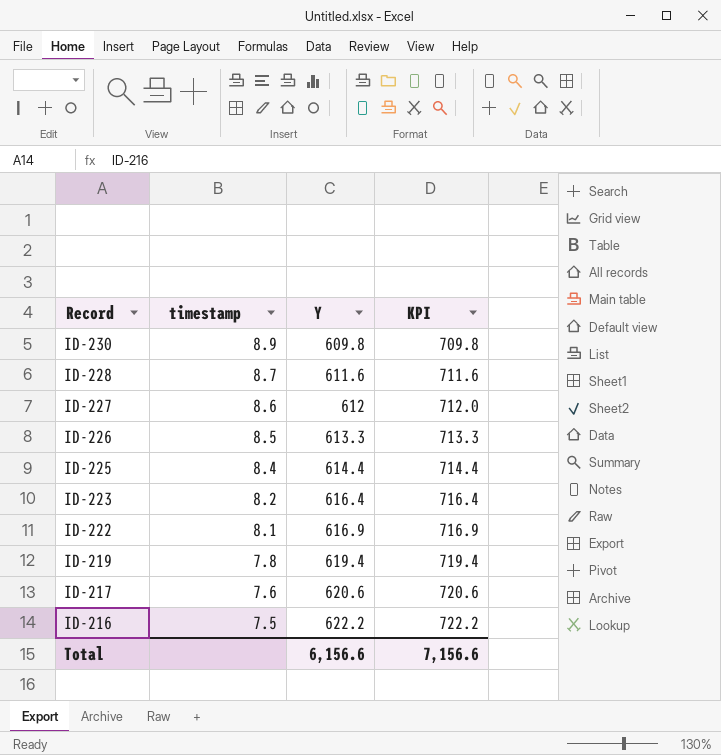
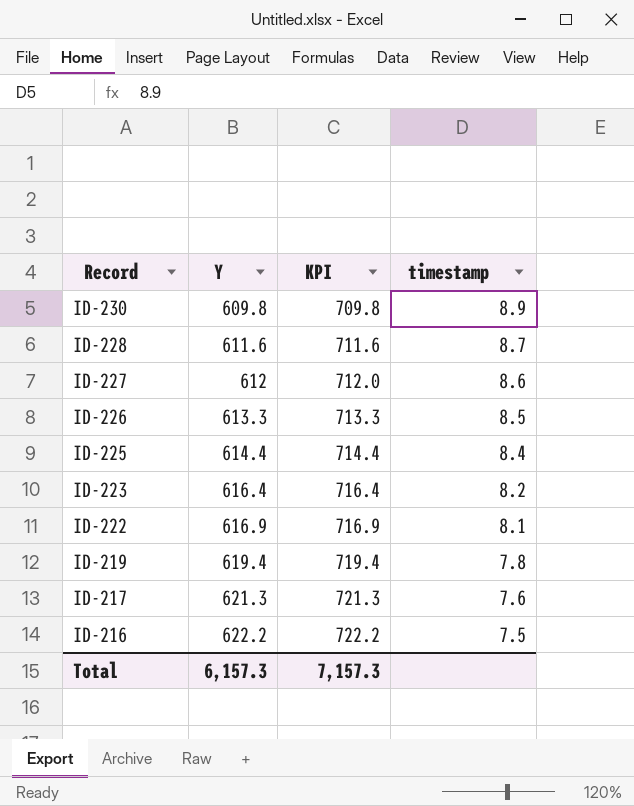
column timestamp | position: 2 -> 4
ID-217 | Y: 620.6 -> 621.3
ID-217 | KPI: 720.6 -> 721.3
Total | Y: 6,156.6 -> 6,157.3
Total | KPI: 7,156.6 -> 7,157.3

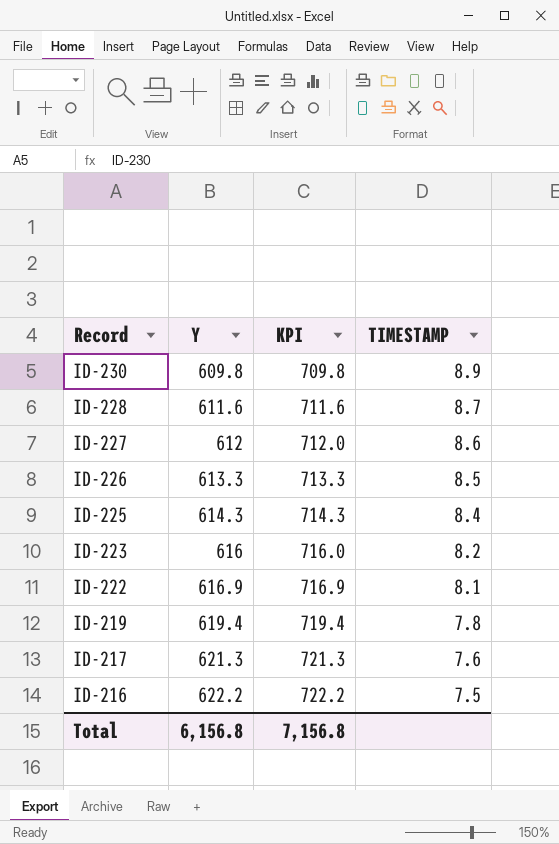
column name: timestamp -> TIMESTAMP
ID-225 | Y: 614.4 -> 614.3
ID-225 | KPI: 714.4 -> 714.3
ID-223 | Y: 616.4 -> 616
ID-223 | KPI: 716.4 -> 716.0
Total | Y: 6,157.3 -> 6,156.8
Total | KPI: 7,157.3 -> 7,156.8

